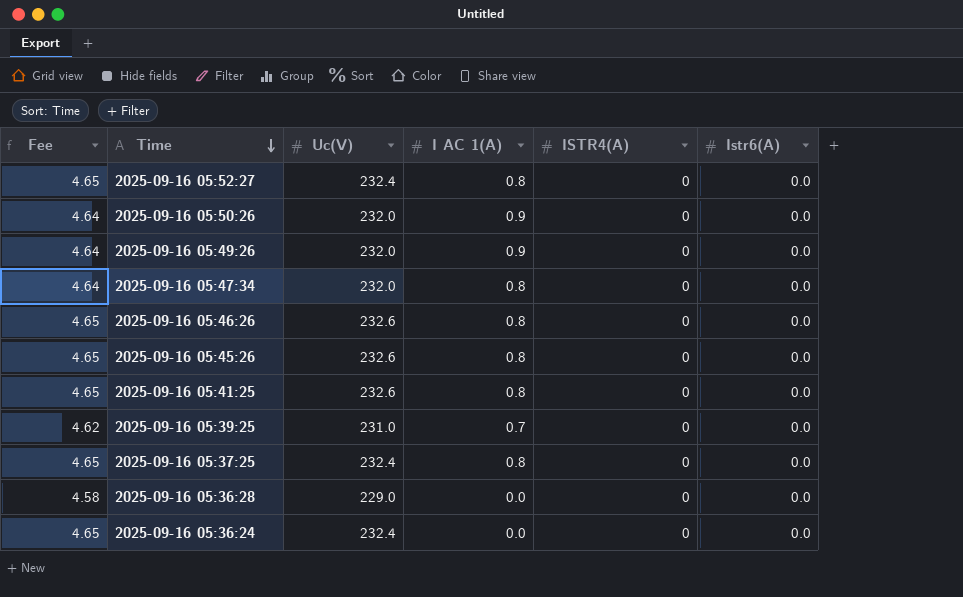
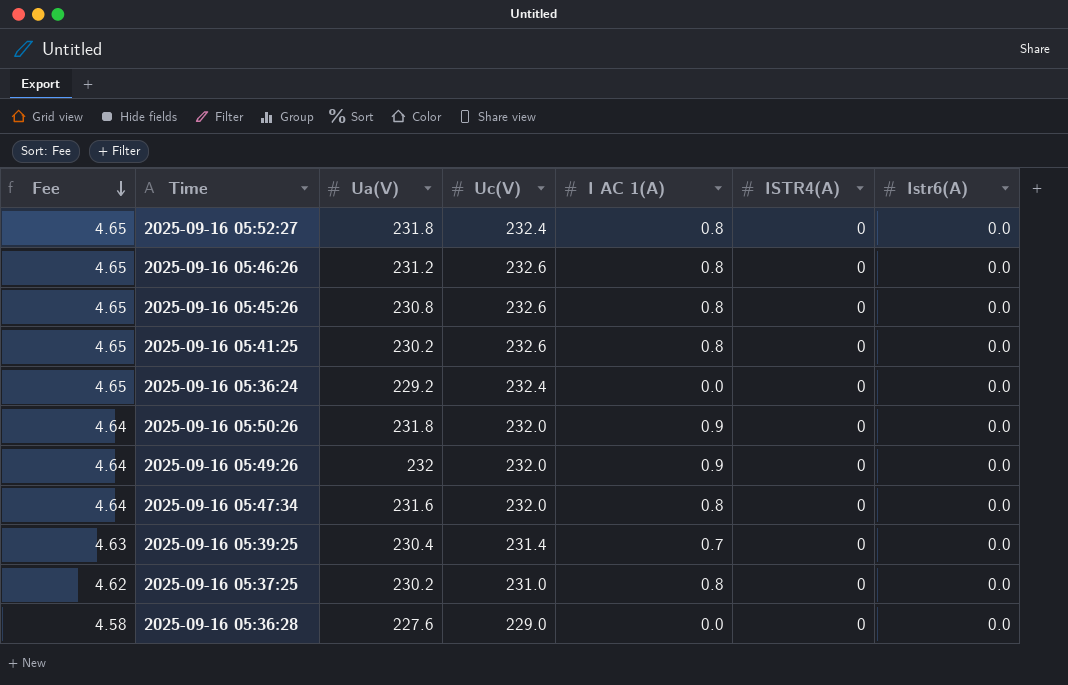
row order: Time descending -> Fee descending
column Ua(V) | position: none -> 3
2025-09-16 05:39:25 | Fee: 4.62 -> 4.63
2025-09-16 05:39:25 | Uc(V): 231.0 -> 231.4
2025-09-16 05:37:25 | Fee: 4.65 -> 4.62
2025-09-16 05:37:25 | Uc(V): 232.4 -> 231.0

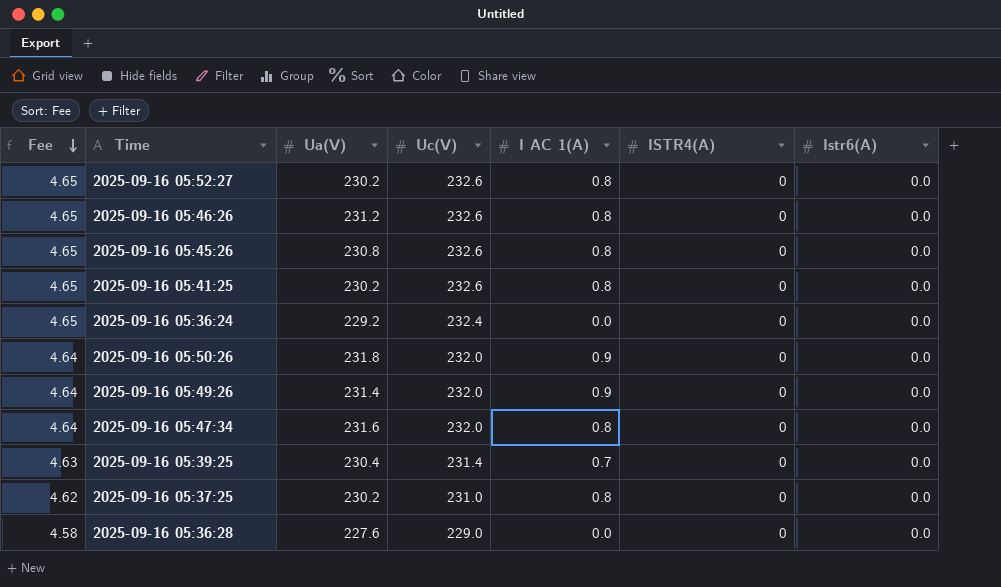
2025-09-16 05:52:27 | Ua(V): 231.8 -> 230.2
2025-09-16 05:52:27 | Uc(V): 232.4 -> 232.6
2025-09-16 05:49:26 | Ua(V): 232 -> 231.4

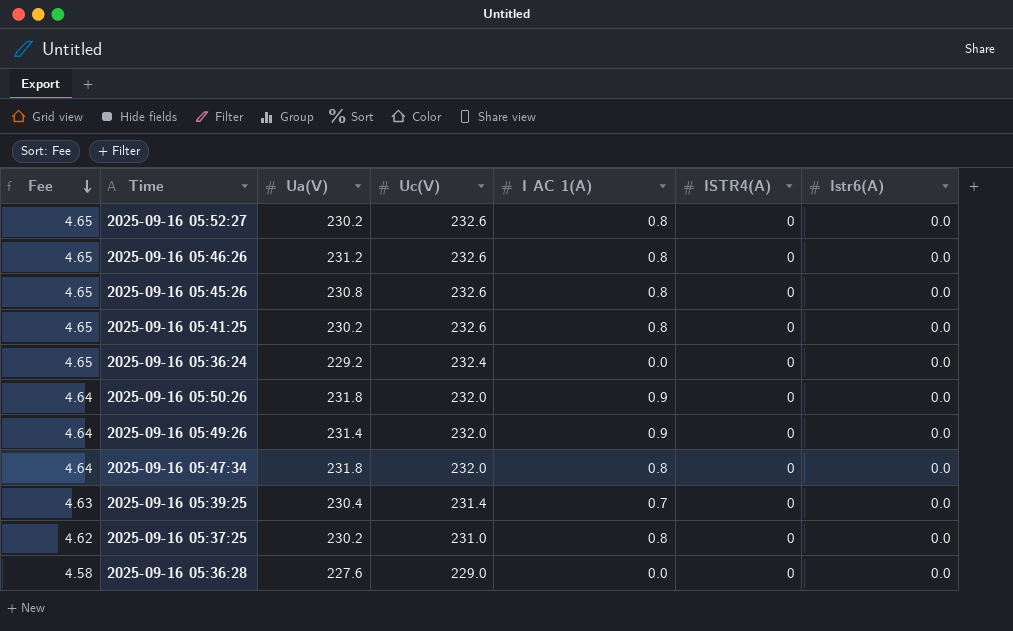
2025-09-16 05:47:34 | Ua(V): 231.6 -> 231.8

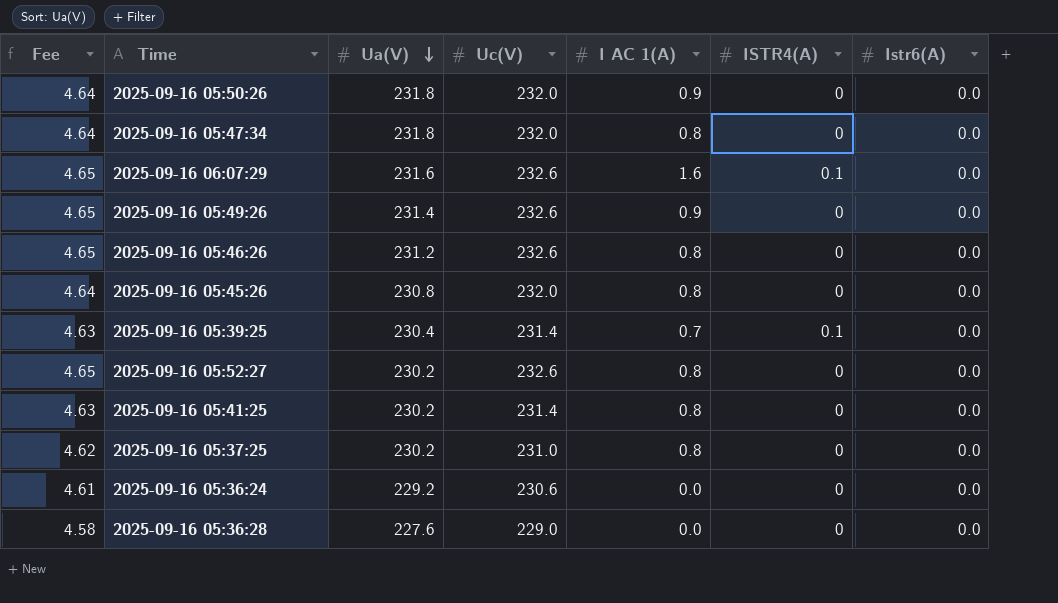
row order: Fee descending -> Ua(V) descending
row 2025-09-16 06:07:29: none -> 4.65 | 231.6 | 232.6 | 1.6 | 0.1 | 0.0
2025-09-16 05:49:26 | Fee: 4.64 -> 4.65
2025-09-16 05:49:26 | Uc(V): 232.0 -> 232.6
2025-09-16 05:45:26 | Fee: 4.65 -> 4.64
2025-09-16 05:45:26 | Uc(V): 232.6 -> 232.0
2025-09-16 05:39:25 | ISTR4(A): 0 -> 0.1
2025-09-16 05:41:25 | Fee: 4.65 -> 4.63
2025-09-16 05:41:25 | Uc(V): 232.6 -> 231.4
2025-09-16 05:36:24 | Fee: 4.65 -> 4.61
2025-09-16 05:36:24 | Uc(V): 232.4 -> 230.6

